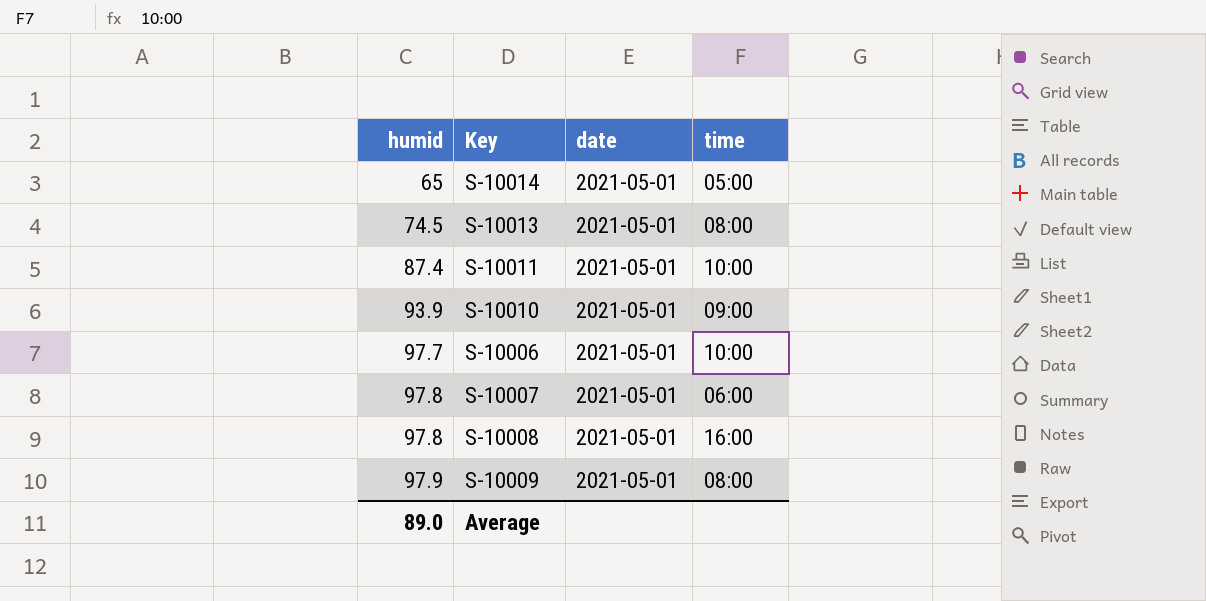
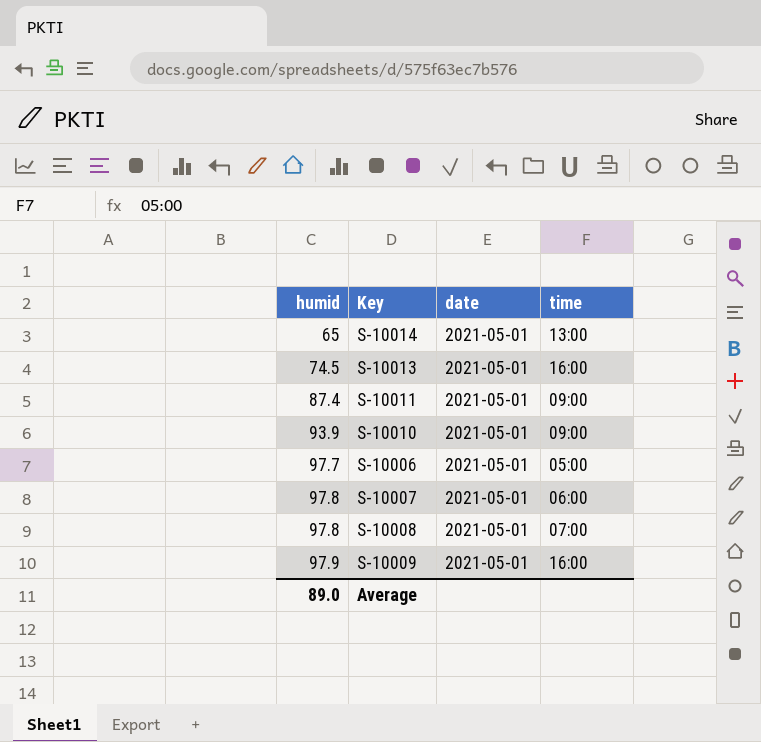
S-10014 | time: 05:00 -> 13:00
S-10013 | time: 08:00 -> 16:00
S-10011 | time: 10:00 -> 09:00
S-10006 | time: 10:00 -> 05:00
S-10008 | time: 16:00 -> 07:00
S-10009 | time: 08:00 -> 16:00

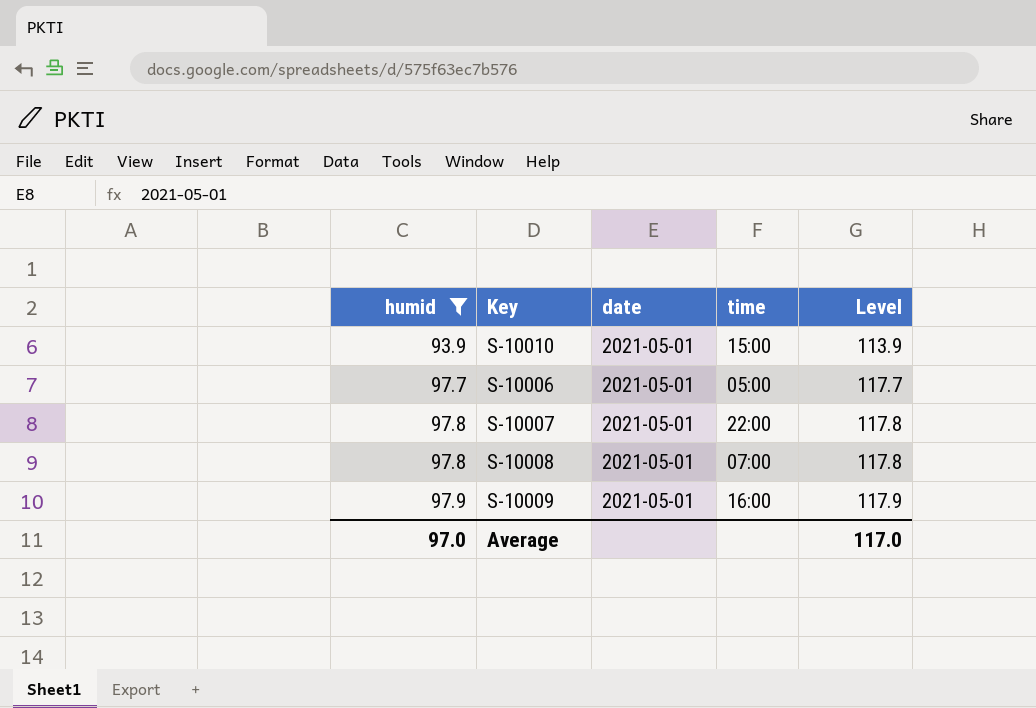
filter: none -> humid >= 93.9
column Level | formula: none -> [humid] + 20
S-10010 | time: 09:00 -> 15:00
S-10007 | time: 06:00 -> 22:00
Average | humid: 89.0 -> 97.0

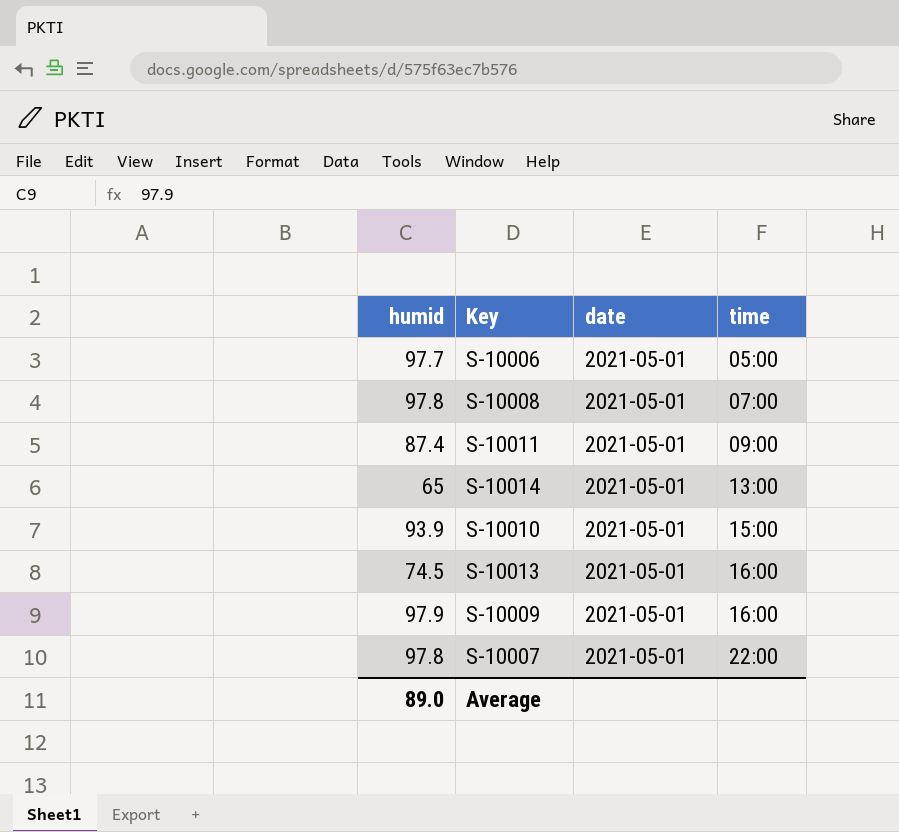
filter: humid >= 93.9 -> none
row order: humid ascending -> time ascending
column Level | formula: [humid] + 20 -> none
Average | humid: 97.0 -> 89.0

